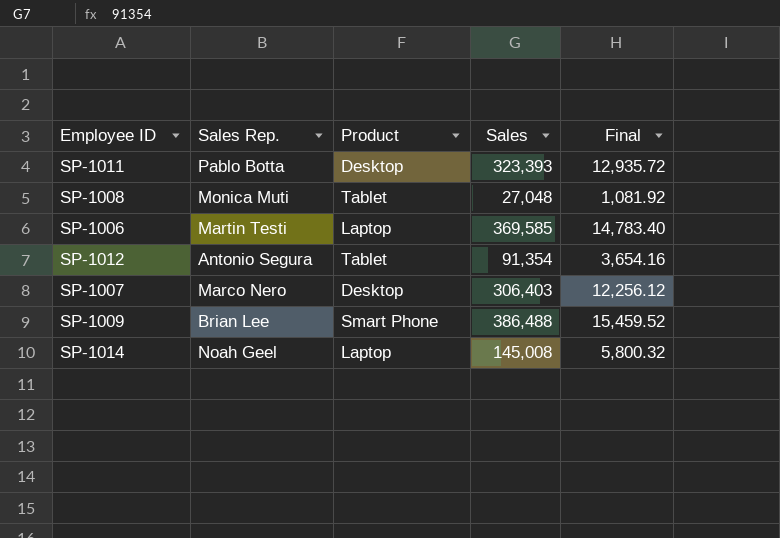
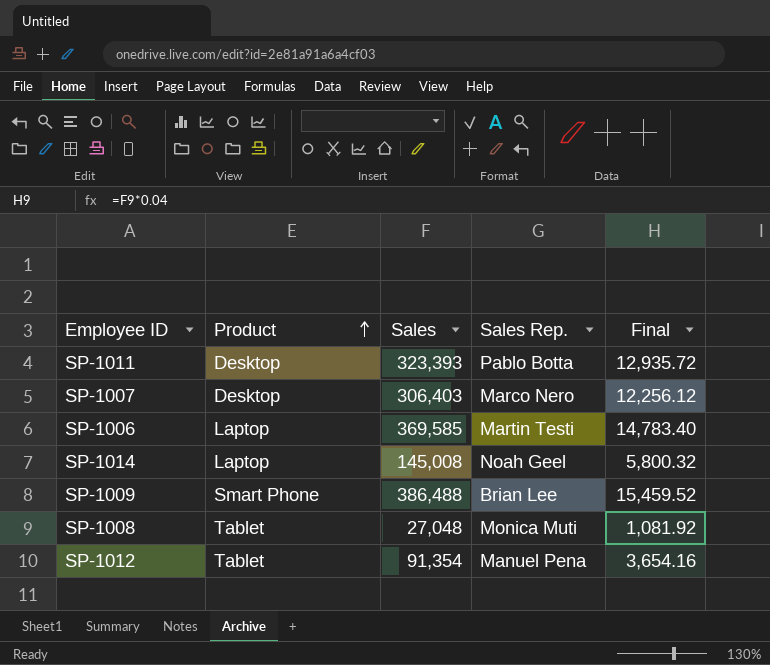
row order: none -> Product ascending
column Sales Rep. | position: 2 -> 4
SP-1012 | Sales Rep.: Antonio Segura -> Manuel Pena

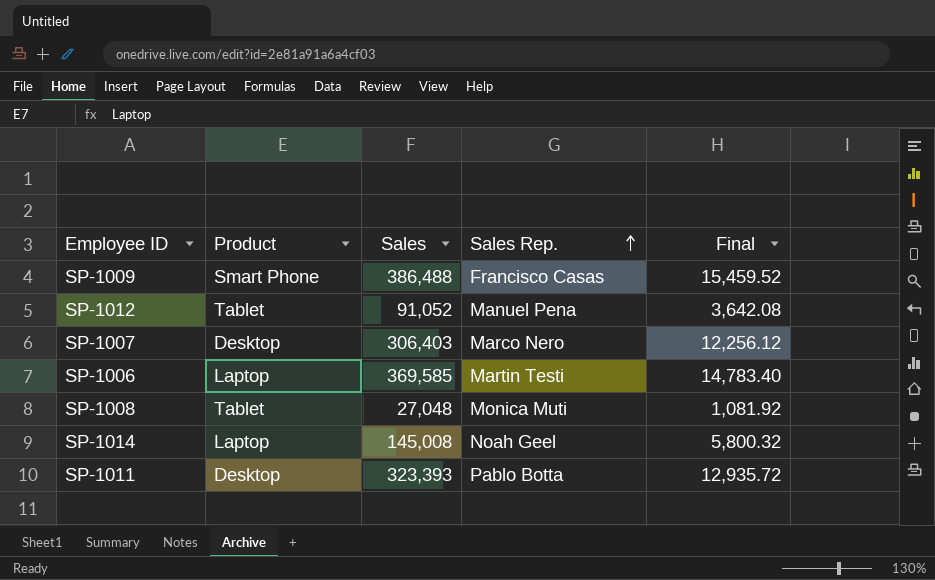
row order: Product ascending -> Sales Rep. ascending
SP-1009 | Sales Rep.: Brian Lee -> Francisco Casas
SP-1012 | Sales: 91,354 -> 91,052
SP-1012 | Final: 3,654.16 -> 3,642.08

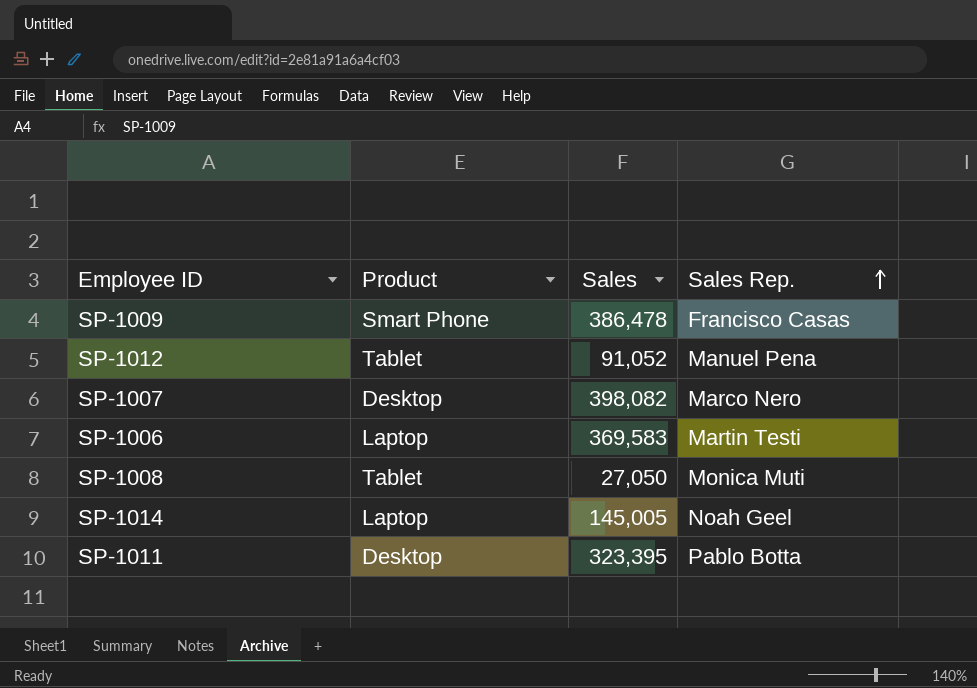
column Final | formula: [Sales] * 0.04 -> none
SP-1009 | Sales: 386,488 -> 386,478
SP-1007 | Sales: 306,403 -> 398,082
SP-1006 | Sales: 369,585 -> 369,583
SP-1008 | Sales: 27,048 -> 27,050
SP-1014 | Sales: 145,008 -> 145,005
SP-1011 | Sales: 323,393 -> 323,395

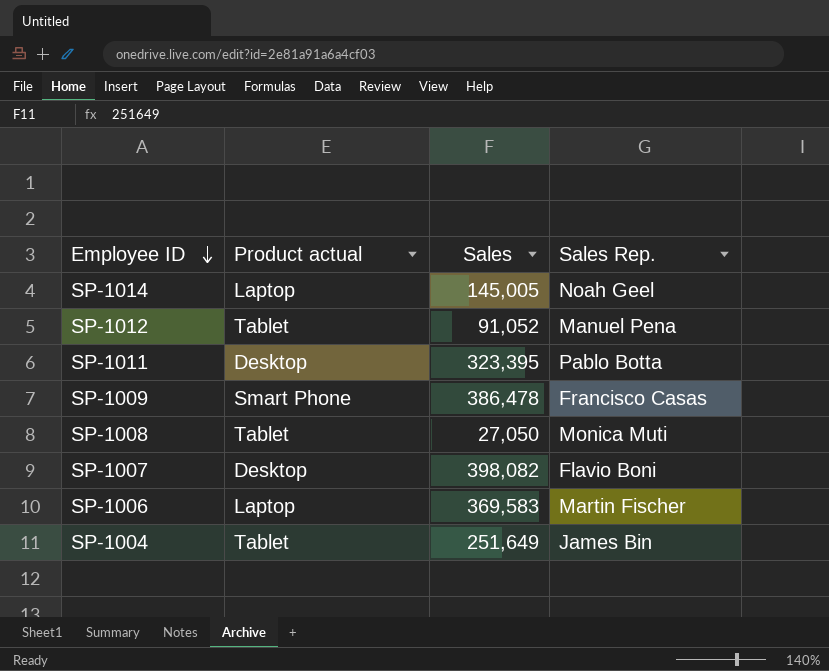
row order: Sales Rep. ascending -> Employee ID descending
column name: Product -> Product actual
SP-1007 | Sales Rep.: Marco Nero -> Flavio Boni
SP-1006 | Sales Rep.: Martin Testi -> Martin Fischer
row SP-1004: none -> Tablet | 251,649 | James Bin

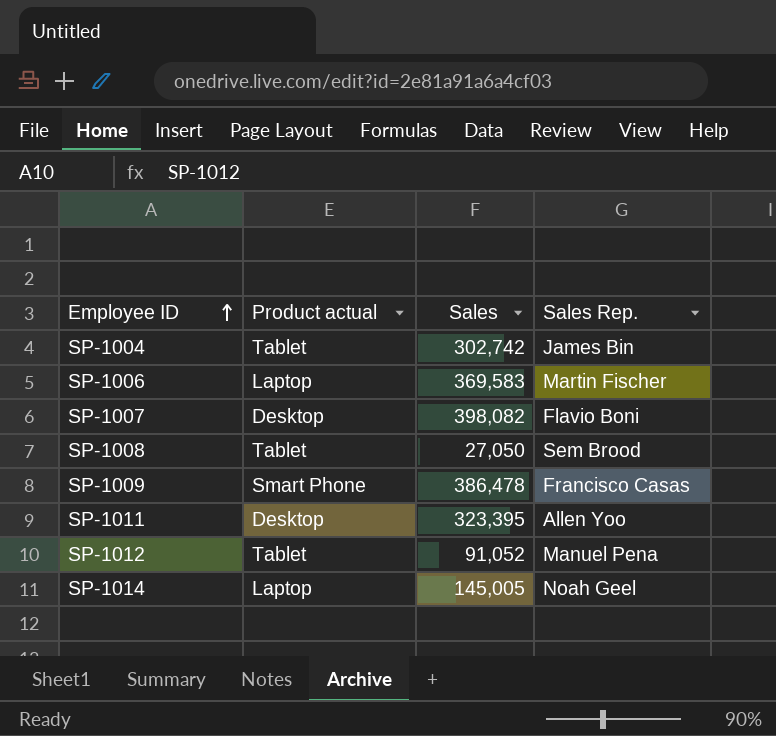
row order: Employee ID descending -> Employee ID ascending
SP-1004 | Sales: 251,649 -> 302,742
SP-1008 | Sales Rep.: Monica Muti -> Sem Brood
SP-1011 | Sales Rep.: Pablo Botta -> Allen Yoo

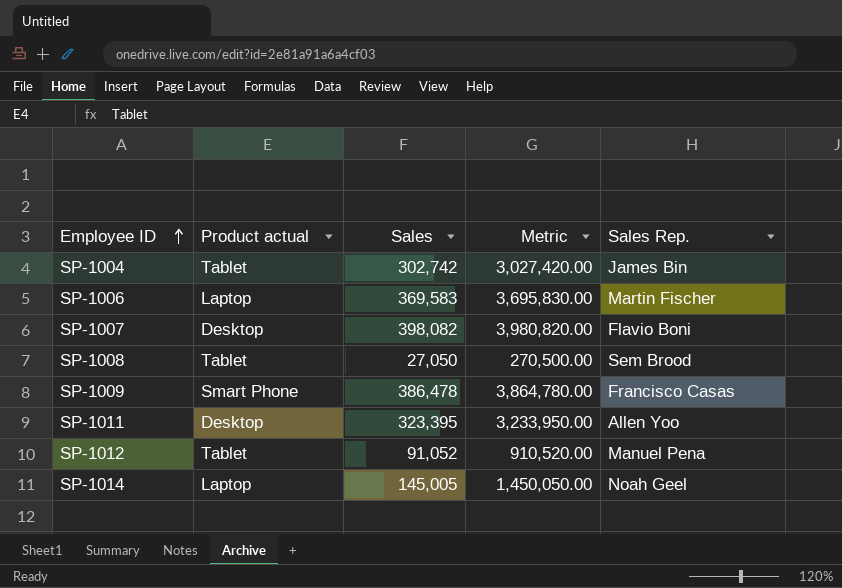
column Metric | formula: none -> [Sales] * 10

